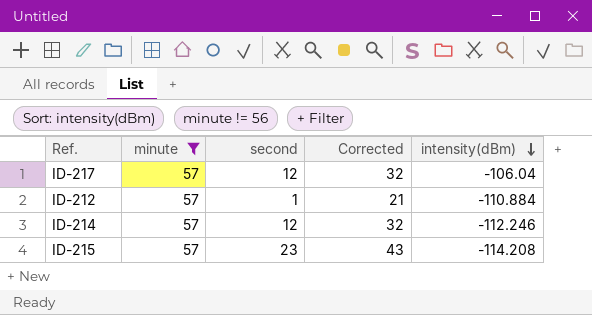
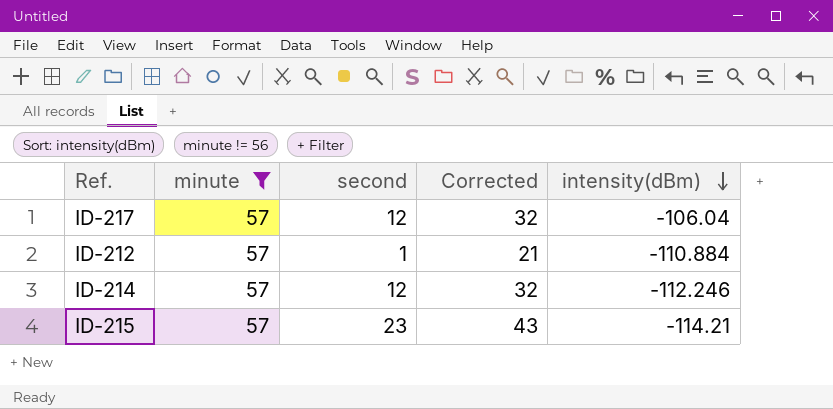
ID-215 | intensity(dBm): -114.208 -> -114.21

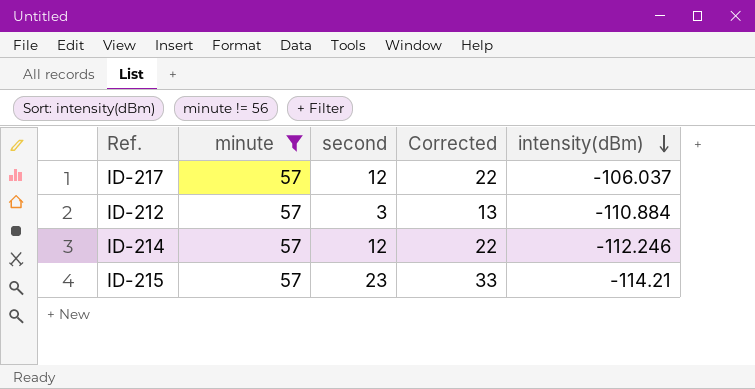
column Corrected | formula: [second] + 20 -> [second] + 10
ID-217 | intensity(dBm): -106.04 -> -106.037
ID-212 | second: 1 -> 3

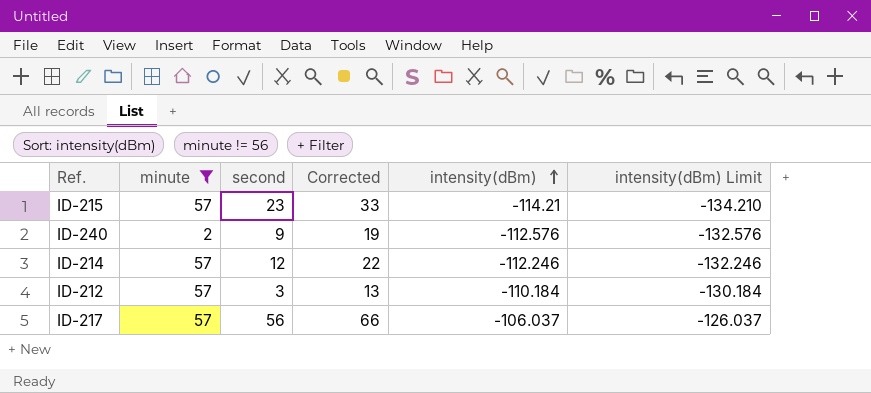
row order: intensity(dBm) descending -> intensity(dBm) ascending
column intensity(dBm) Limit | formula: none -> [intensity(dBm)] - 20
row ID-240: none -> 2 | 9 | 19 | -112.576 | -132.576
ID-212 | intensity(dBm): -110.884 -> -110.184
ID-217 | second: 12 -> 56
ID-217 | Corrected: 22 -> 66

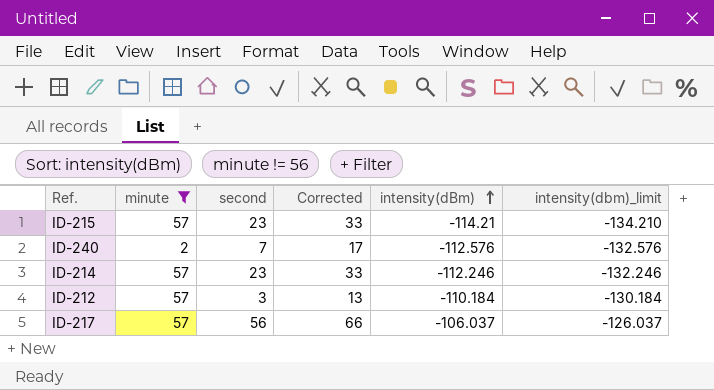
column name: intensity(dBm) Limit -> intensity(dbm)_limit
ID-240 | second: 9 -> 7
ID-240 | Corrected: 19 -> 17
ID-214 | second: 12 -> 23
ID-214 | Corrected: 22 -> 33

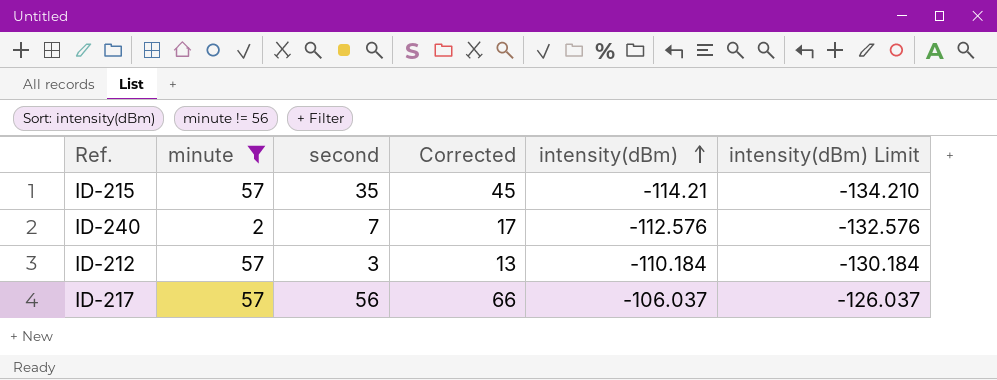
column name: intensity(dbm)_limit -> intensity(dBm) Limit
row ID-214: 57 | 23 | 33 | -112.246 | -132.246 -> none
ID-215 | second: 23 -> 35
ID-215 | Corrected: 33 -> 45

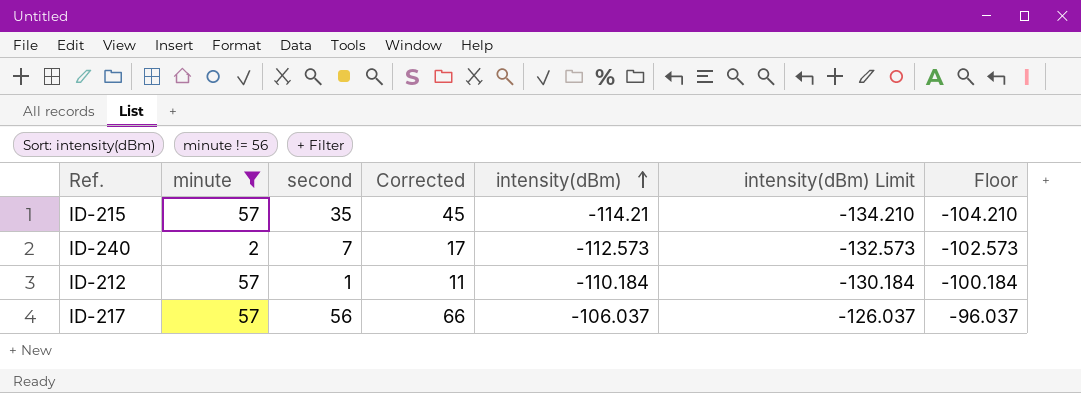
column Floor | formula: none -> [intensity(dBm)] + 10
ID-240 | intensity(dBm): -112.576 -> -112.573
ID-240 | intensity(dBm) Limit: -132.576 -> -132.573
ID-212 | second: 3 -> 1
ID-212 | Corrected: 13 -> 11

